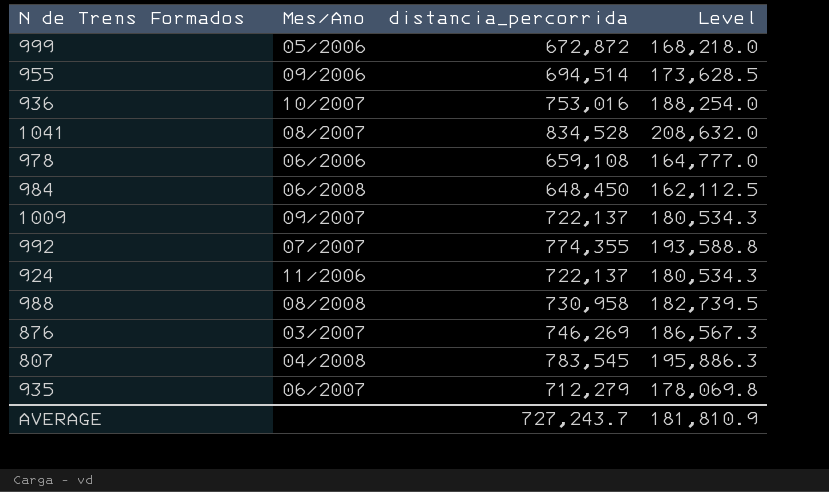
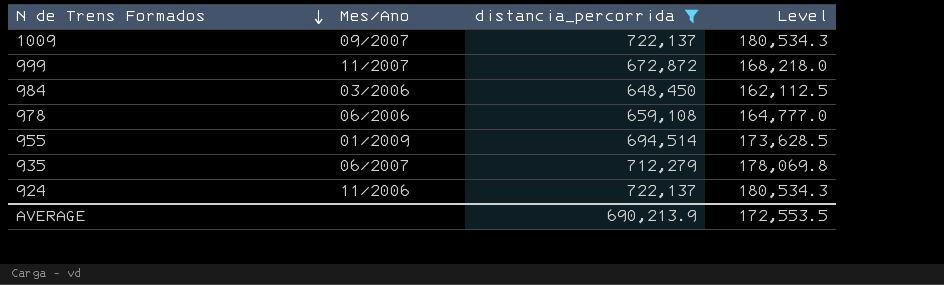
filter: none -> distancia_percorrida <= 722,137
row order: none -> N de Trens Formados descending
999 | Mes/Ano: 05/2006 -> 11/2007
984 | Mes/Ano: 06/2008 -> 03/2006
955 | Mes/Ano: 09/2006 -> 01/2009
AVERAGE | distancia_percorrida: 727,243.7 -> 690,213.9
AVERAGE | Level: 181,810.9 -> 172,553.5

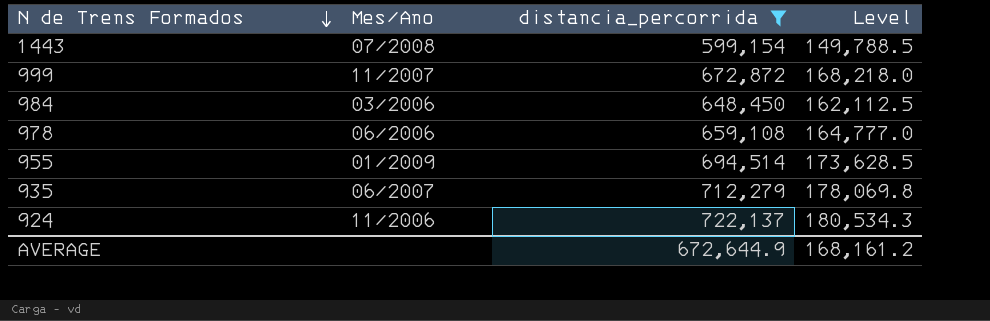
row 1009: 09/2007 | 722,137 | 180,534.3 -> none
row 1443: none -> 07/2008 | 599,154 | 149,788.5
AVERAGE | distancia_percorrida: 690,213.9 -> 672,644.9
AVERAGE | Level: 172,553.5 -> 168,161.2

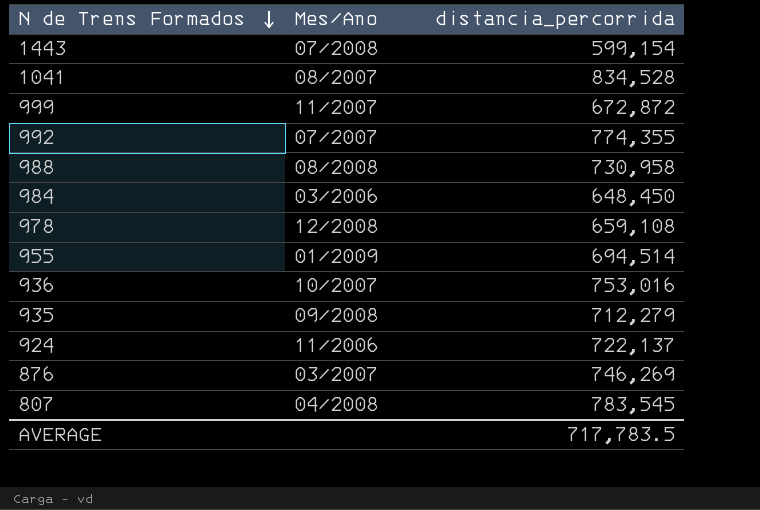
filter: distancia_percorrida <= 722,137 -> none
column Level | formula: [distancia_percorrida] * 0.25 -> none
978 | Mes/Ano: 06/2006 -> 12/2008
935 | Mes/Ano: 06/2007 -> 09/2008
AVERAGE | distancia_percorrida: 672,644.9 -> 717,783.5

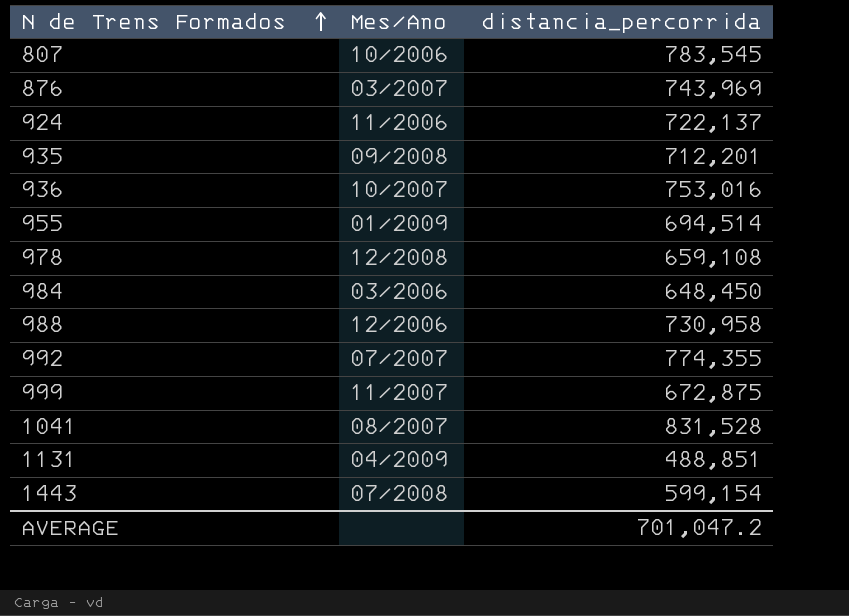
row order: N de Trens Formados descending -> N de Trens Formados ascending
807 | Mes/Ano: 04/2008 -> 10/2006
876 | distancia_percorrida: 746,269 -> 743,969
935 | distancia_percorrida: 712,279 -> 712,201
988 | Mes/Ano: 08/2008 -> 12/2006
999 | distancia_percorrida: 672,872 -> 672,875
1041 | distancia_percorrida: 834,528 -> 831,528
row 1131: none -> 04/2009 | 488,851
AVERAGE | distancia_percorrida: 717,783.5 -> 701,047.2

